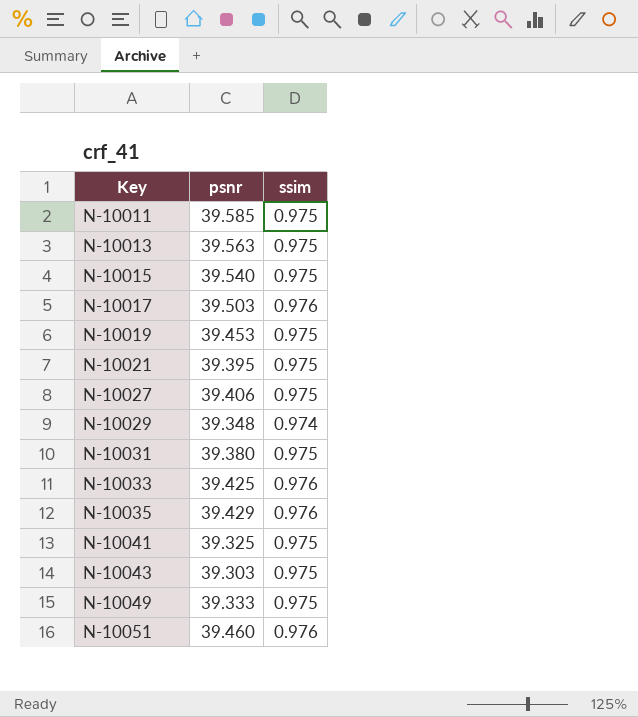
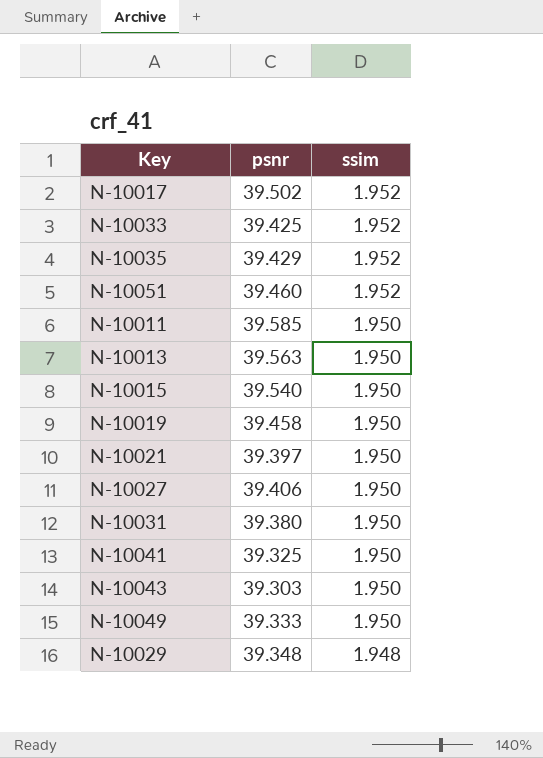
row order: Key ascending -> ssim descending
N-10017 | psnr: 39.503 -> 39.502
N-10017 | ssim: 0.976 -> 1.952
N-10033 | ssim: 0.976 -> 1.952
N-10035 | ssim: 0.976 -> 1.952
N-10051 | ssim: 0.976 -> 1.952
N-10011 | ssim: 0.975 -> 1.950
N-10013 | ssim: 0.975 -> 1.950
N-10015 | ssim: 0.975 -> 1.950
N-10019 | psnr: 39.453 -> 39.458
N-10019 | ssim: 0.975 -> 1.950
N-10021 | psnr: 39.395 -> 39.397
N-10021 | ssim: 0.975 -> 1.950
N-10027 | ssim: 0.975 -> 1.950
N-10031 | ssim: 0.975 -> 1.950
N-10041 | ssim: 0.975 -> 1.950
N-10043 | ssim: 0.975 -> 1.950
N-10049 | ssim: 0.975 -> 1.950
N-10029 | ssim: 0.974 -> 1.948

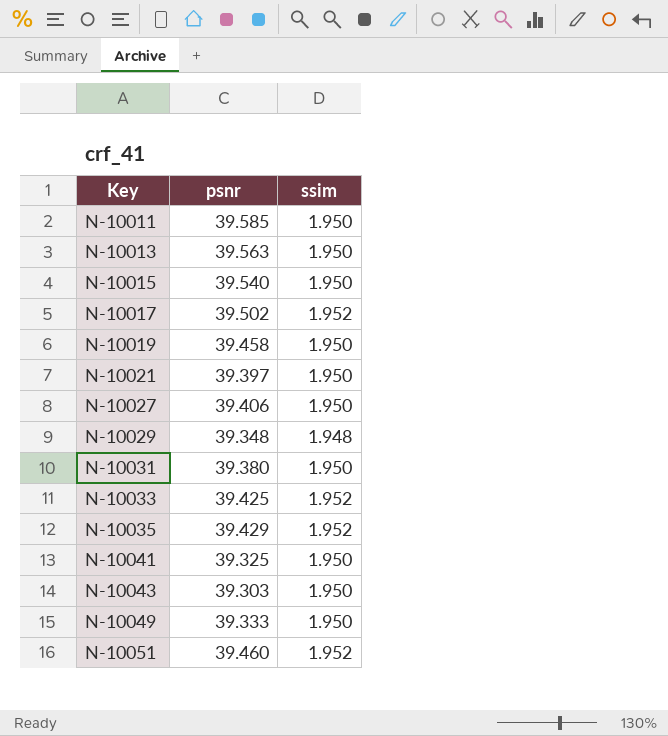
row order: ssim descending -> Key ascending

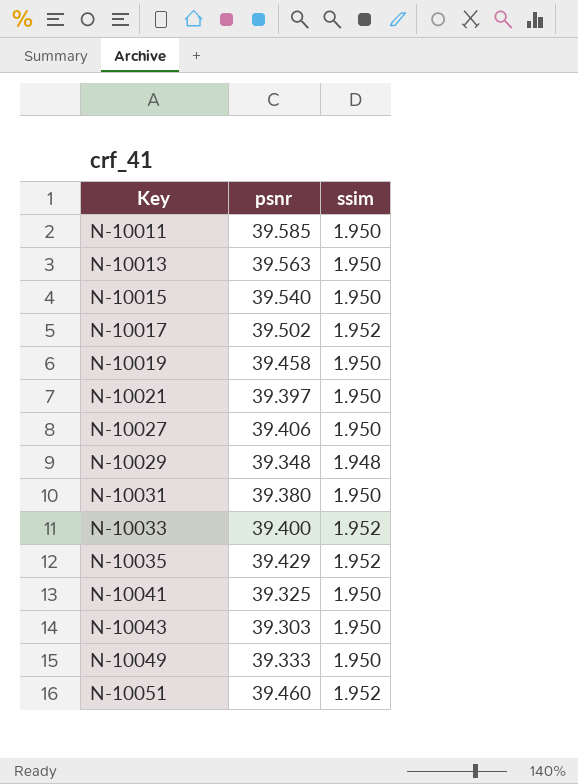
N-10033 | psnr: 39.425 -> 39.400

